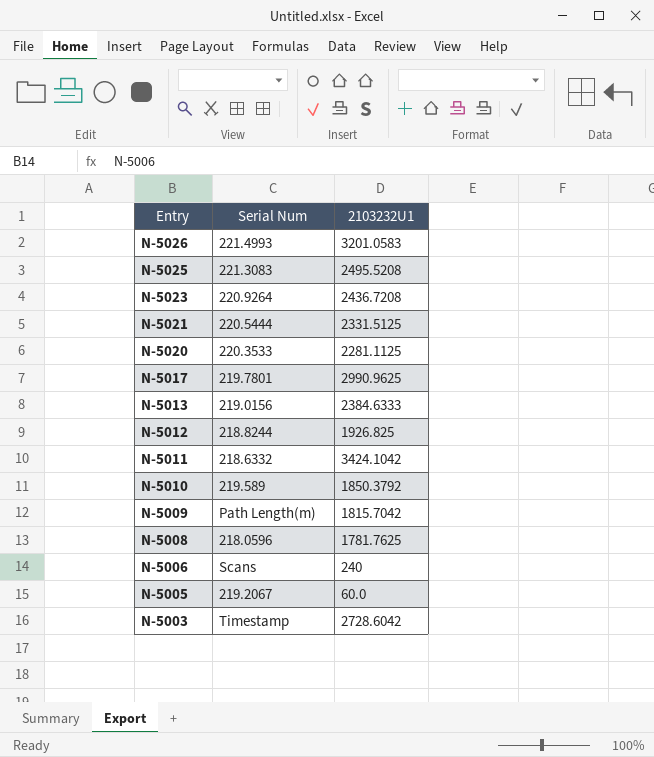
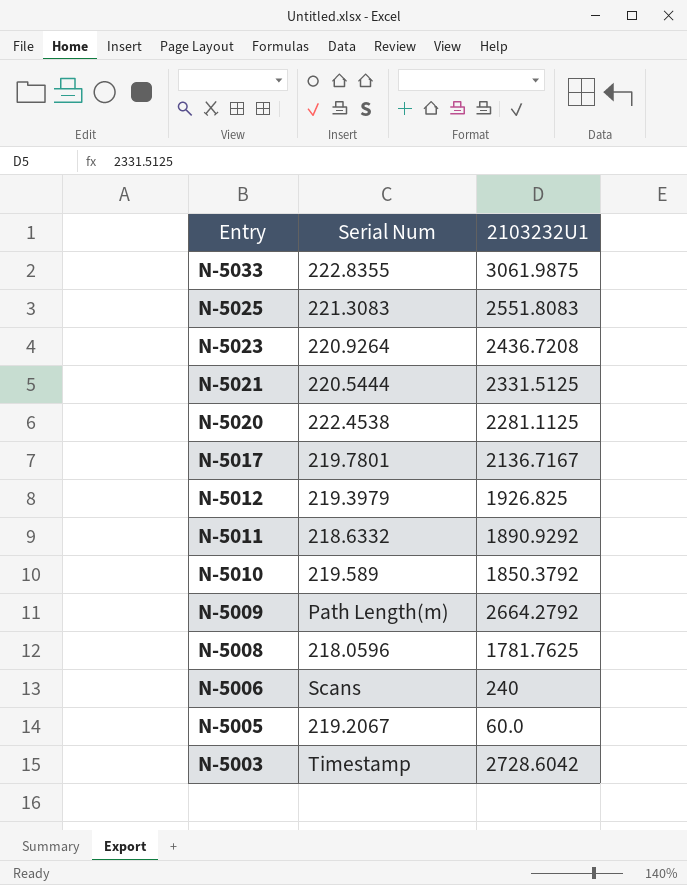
row N-5026: 221.4993 | 3201.0583 -> none
row N-5013: 219.0156 | 2384.6333 -> none
row N-5033: none -> 222.8355 | 3061.9875
N-5025 | 2103232U1: 2495.5208 -> 2551.8083
N-5020 | Serial Num: 220.3533 -> 222.4538
N-5017 | 2103232U1: 2990.9625 -> 2136.7167
N-5012 | Serial Num: 218.8244 -> 219.3979
N-5011 | 2103232U1: 3424.1042 -> 1890.9292
N-5009 | 2103232U1: 1815.7042 -> 2664.2792

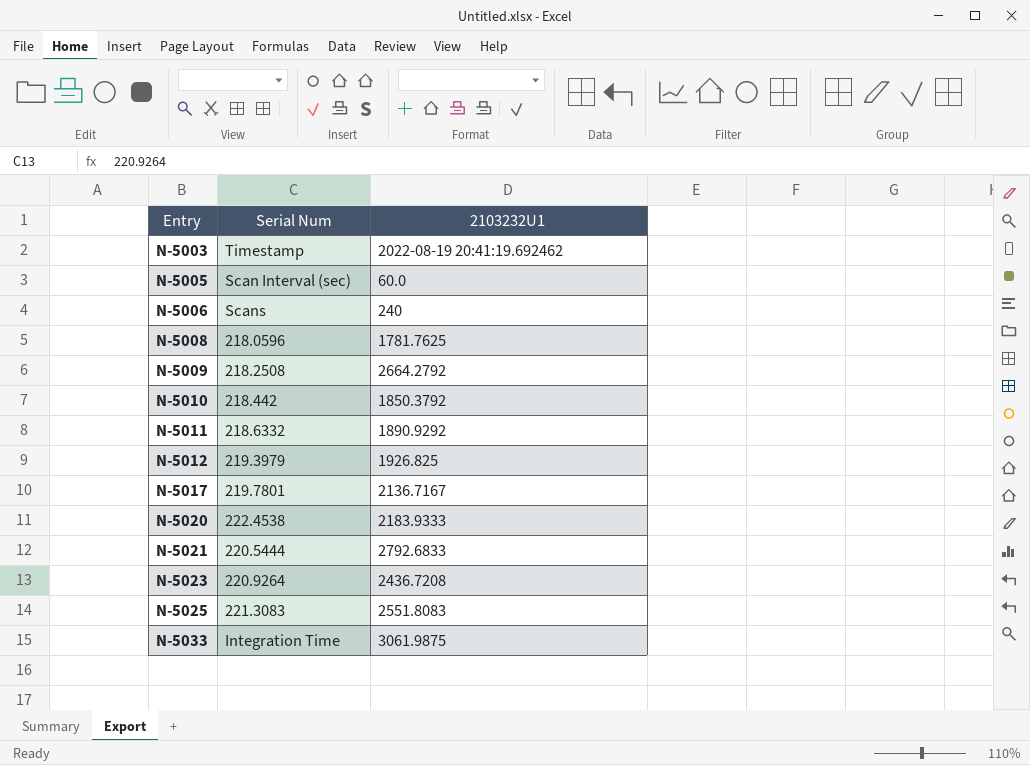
row order: Entry descending -> Entry ascending
N-5003 | 2103232U1: 2728.6042 -> 2022-08-19 20:41:19.692462
N-5005 | Serial Num: 219.2067 -> Scan Interval (sec)
N-5009 | Serial Num: Path Length(m) -> 218.2508
N-5010 | Serial Num: 219.589 -> 218.442
N-5020 | 2103232U1: 2281.1125 -> 2183.9333
N-5021 | 2103232U1: 2331.5125 -> 2792.6833
N-5033 | Serial Num: 222.8355 -> Integration Time

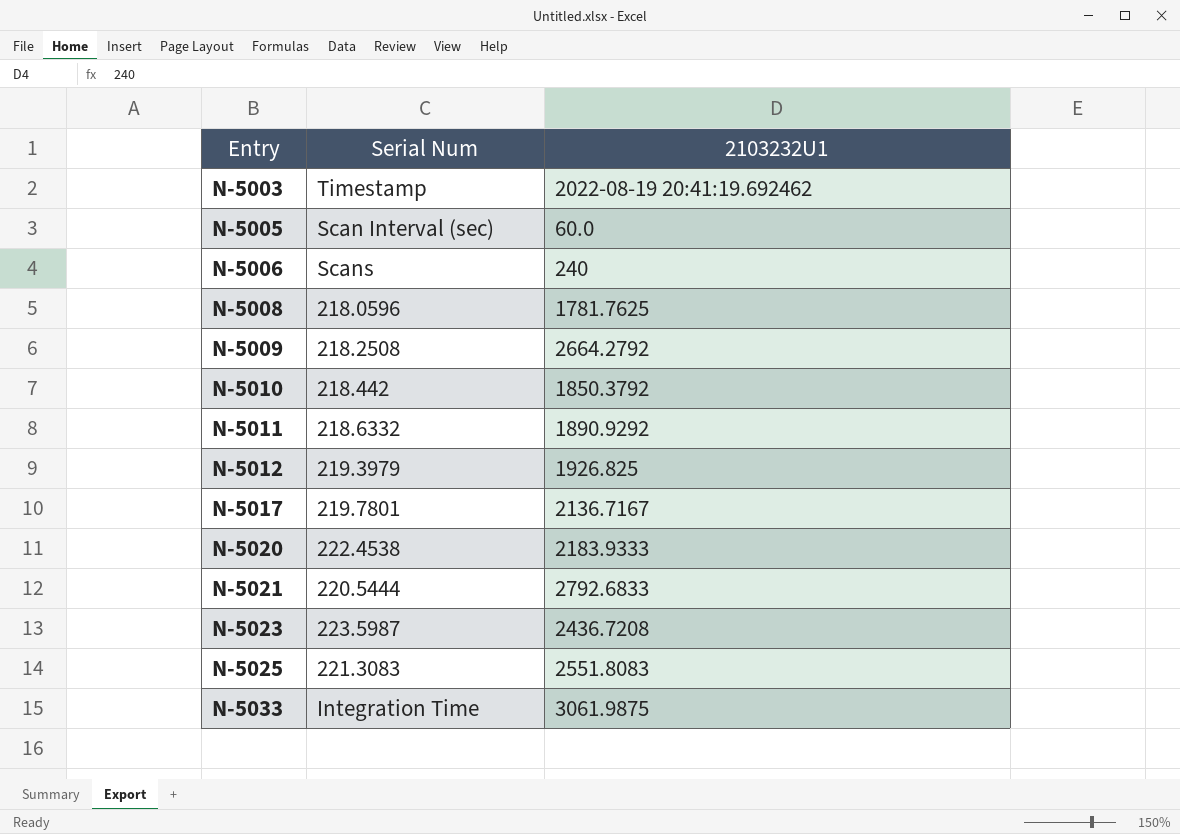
N-5023 | Serial Num: 220.9264 -> 223.5987

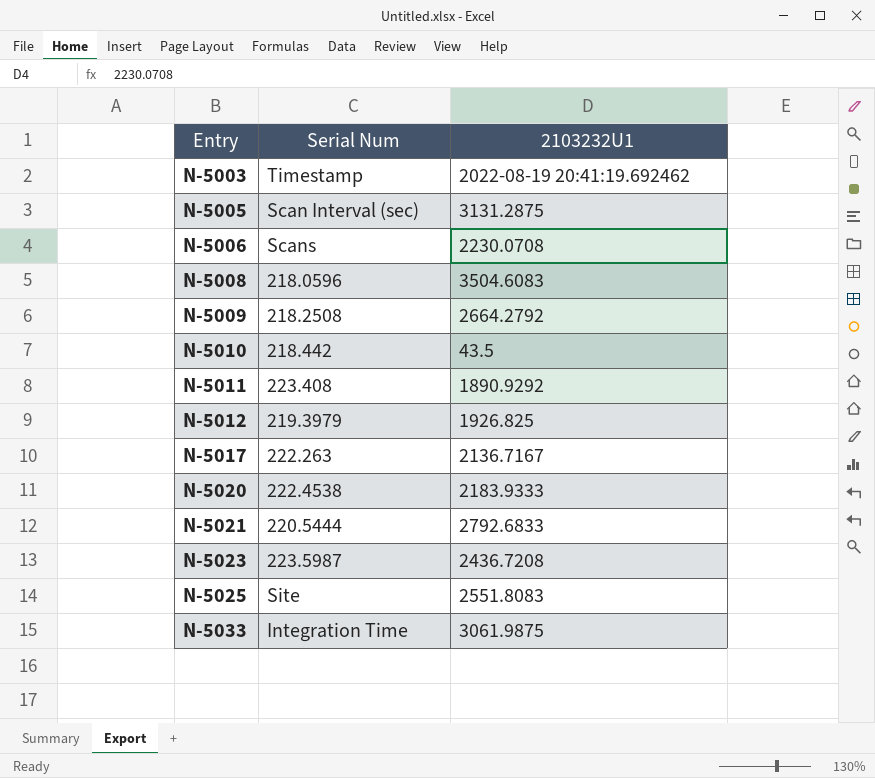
N-5005 | 2103232U1: 60.0 -> 3131.2875
N-5006 | 2103232U1: 240 -> 2230.0708
N-5008 | 2103232U1: 1781.7625 -> 3504.6083
N-5010 | 2103232U1: 1850.3792 -> 43.5
N-5011 | Serial Num: 218.6332 -> 223.408
N-5017 | Serial Num: 219.7801 -> 222.263
N-5025 | Serial Num: 221.3083 -> Site

